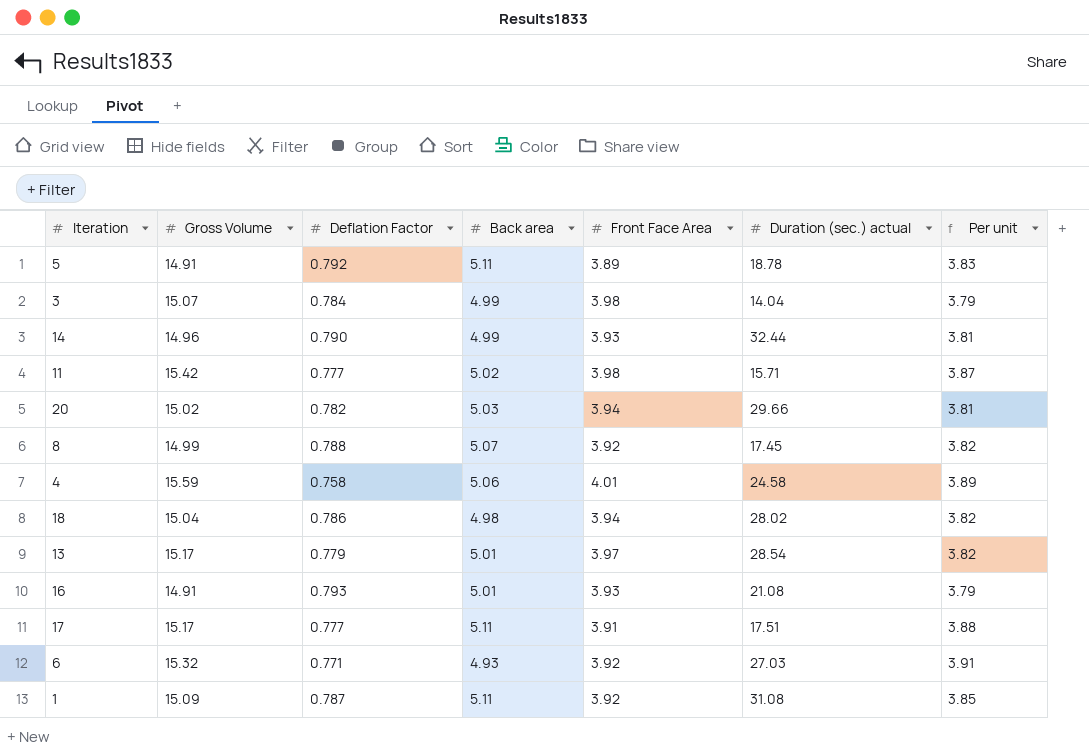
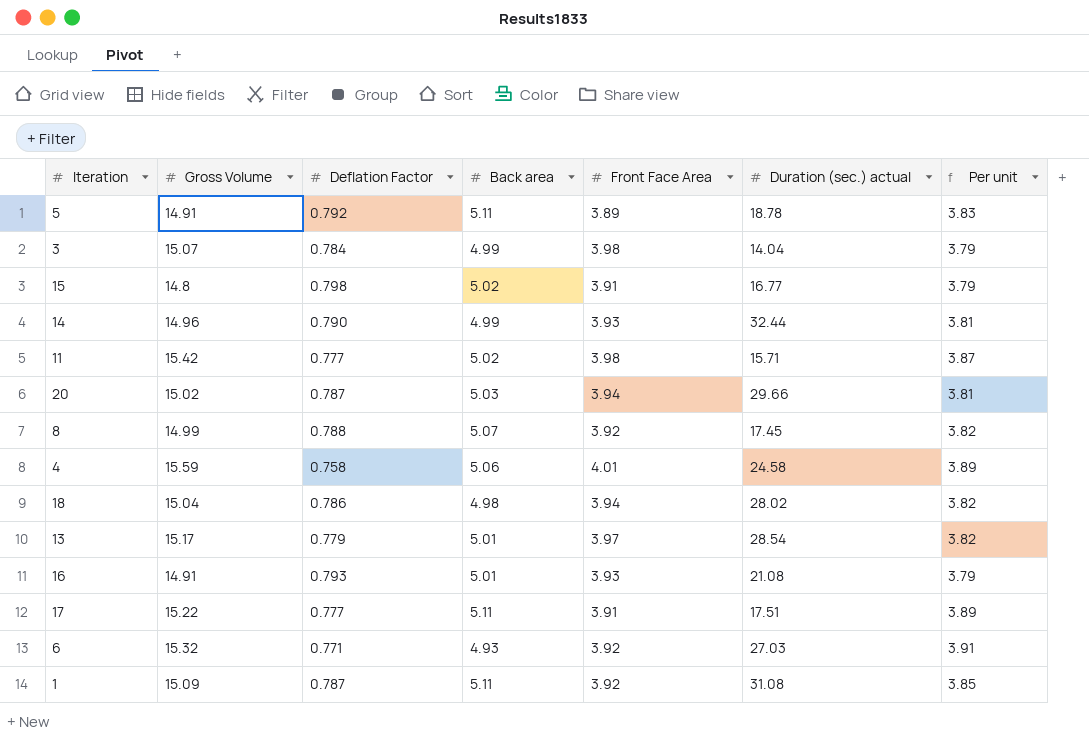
row 15: none -> 14.8 | 0.798 | 5.02 | 3.91 | 16.77 | 3.79
20 | Deflation Factor: 0.782 -> 0.787
17 | Gross Volume: 15.17 -> 15.22
17 | Per unit: 3.88 -> 3.89

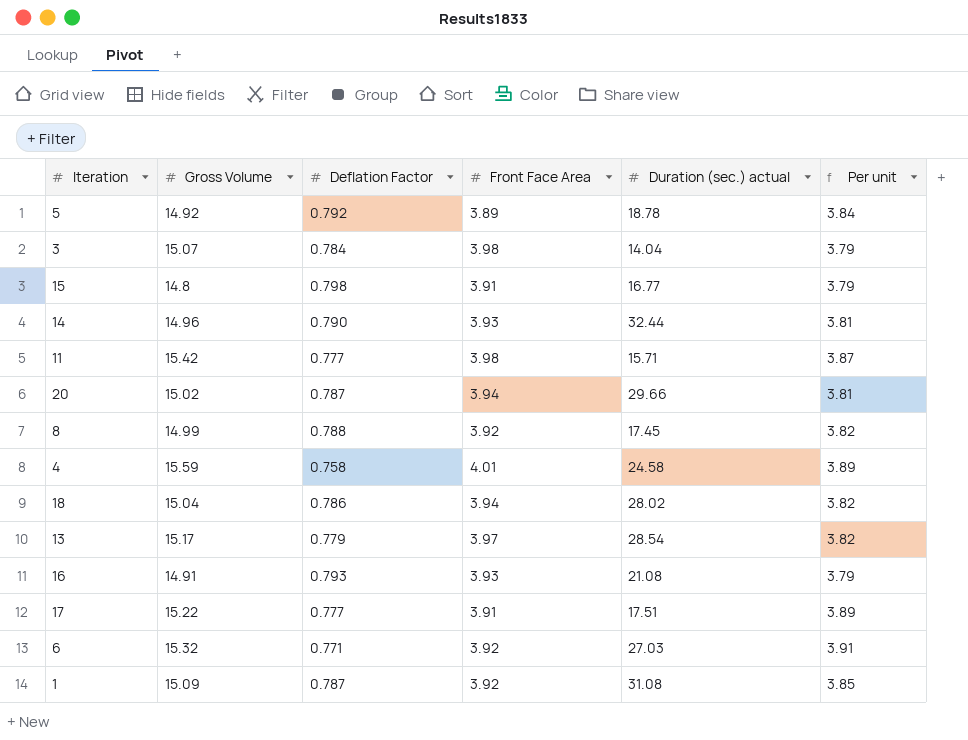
column Back area | position: 4 -> none
5 | Gross Volume: 14.91 -> 14.92
5 | Per unit: 3.83 -> 3.84

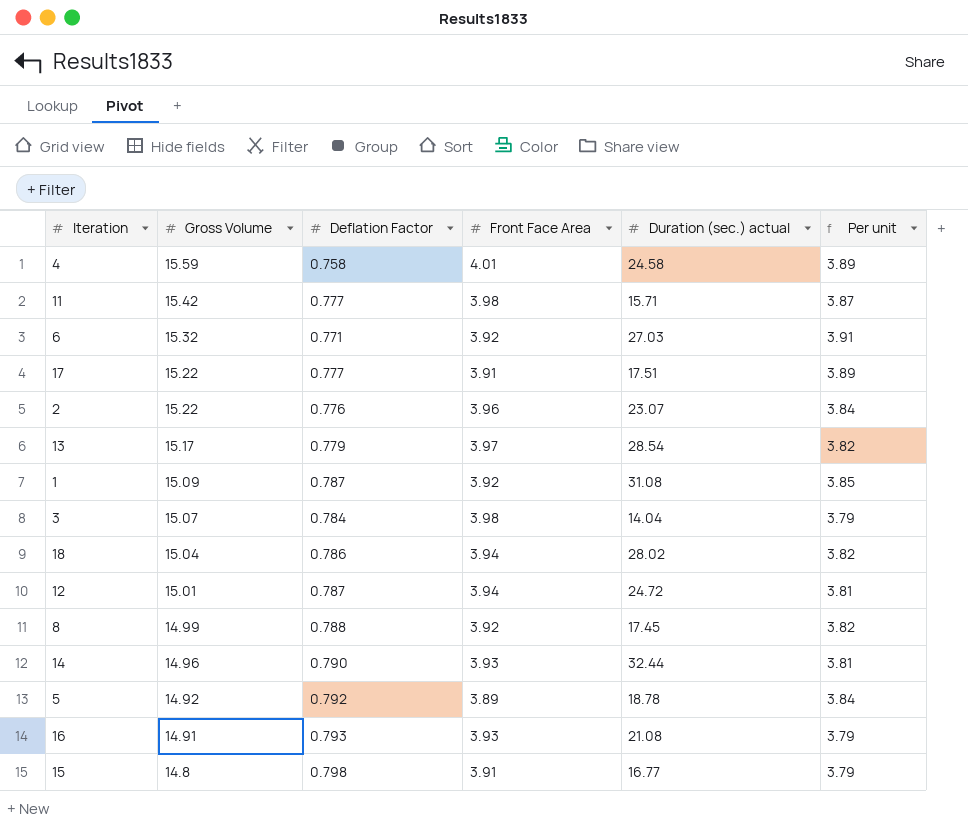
row order: none -> Gross Volume descending
row 20: 15.02 | 0.787 | 3.94 | 29.66 | 3.81 -> none
row 2: none -> 15.22 | 0.776 | 3.96 | 23.07 | 3.84
row 12: none -> 15.01 | 0.787 | 3.94 | 24.72 | 3.81

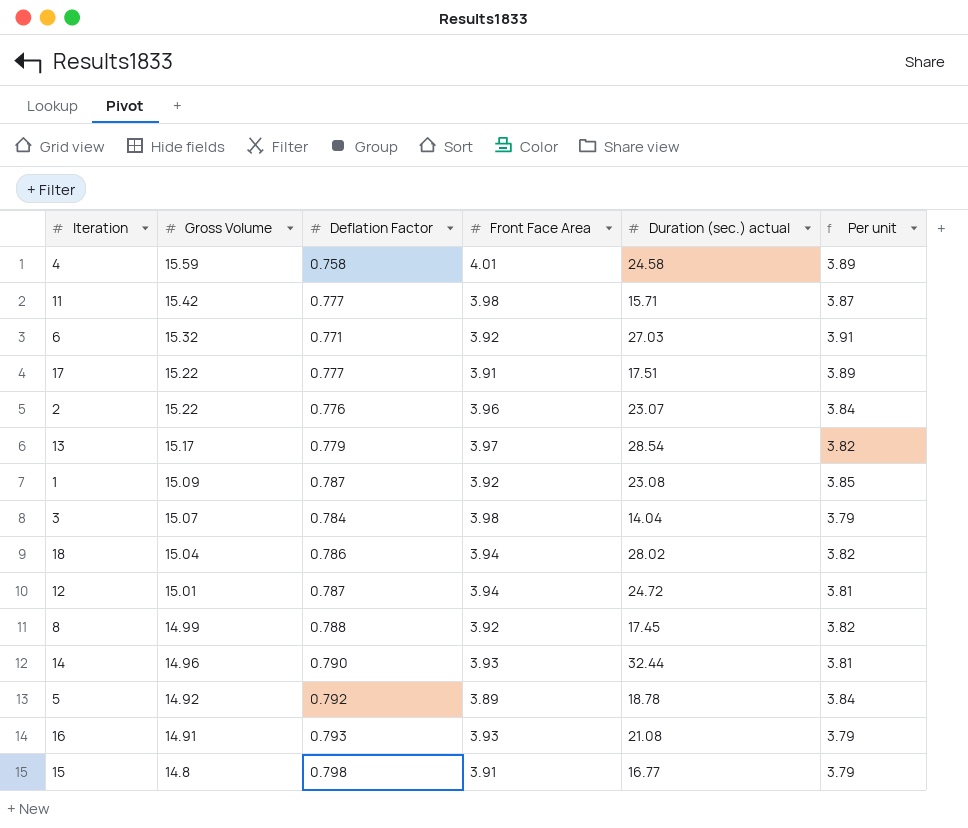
1 | Duration (sec.) actual: 31.08 -> 23.08

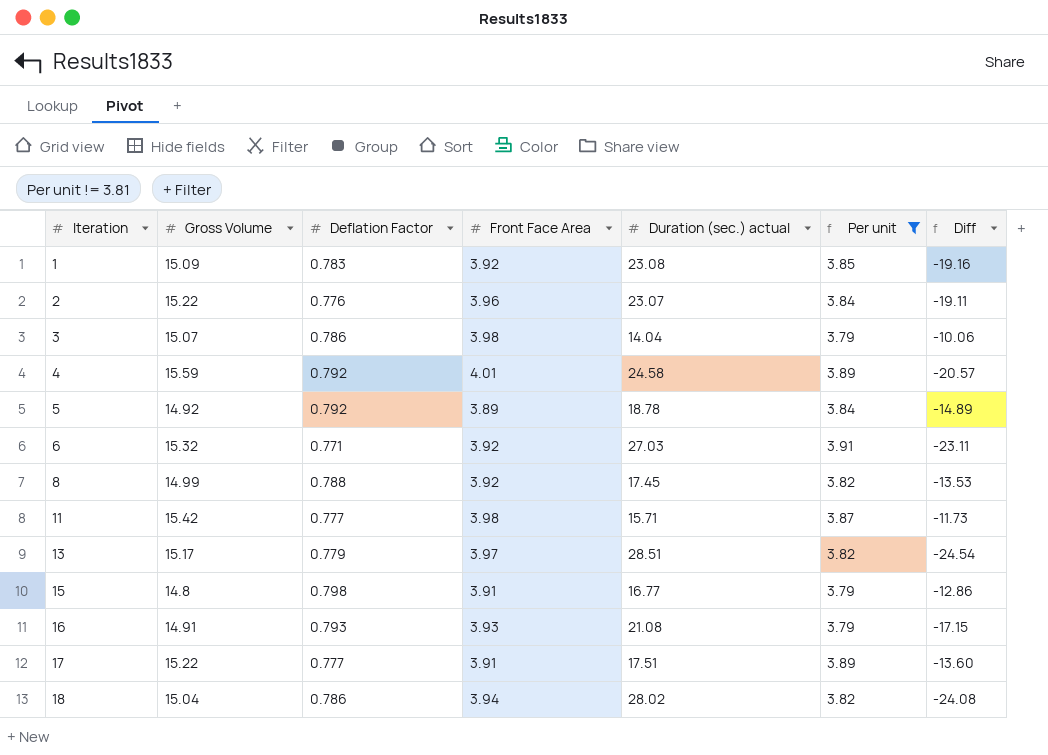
filter: none -> Per unit != 3.81
row order: Gross Volume descending -> Iteration ascending
column Diff | formula: none -> [Front Face Area] - [Duration (sec.) actual]
1 | Deflation Factor: 0.787 -> 0.783
3 | Deflation Factor: 0.784 -> 0.786
4 | Deflation Factor: 0.758 -> 0.792
13 | Duration (sec.) actual: 28.54 -> 28.51

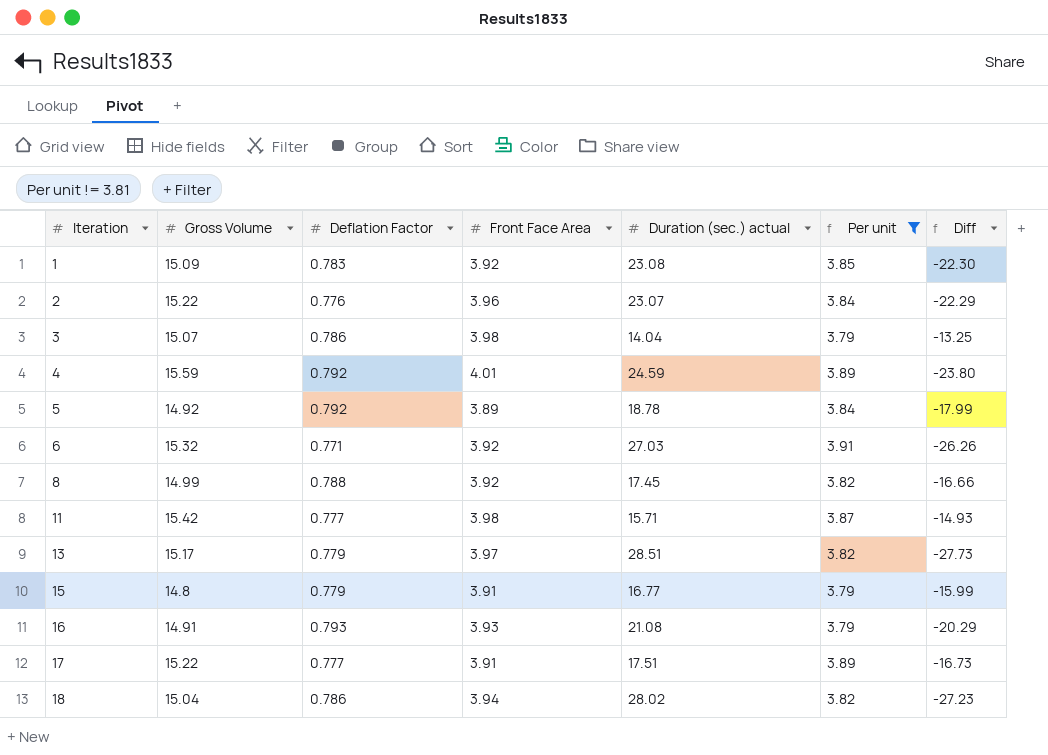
column Diff | formula: [Front Face Area] - [Duration (sec.) actual] -> [Deflation Factor] - [Duration (sec.) actual]
4 | Duration (sec.) actual: 24.58 -> 24.59
15 | Deflation Factor: 0.798 -> 0.779

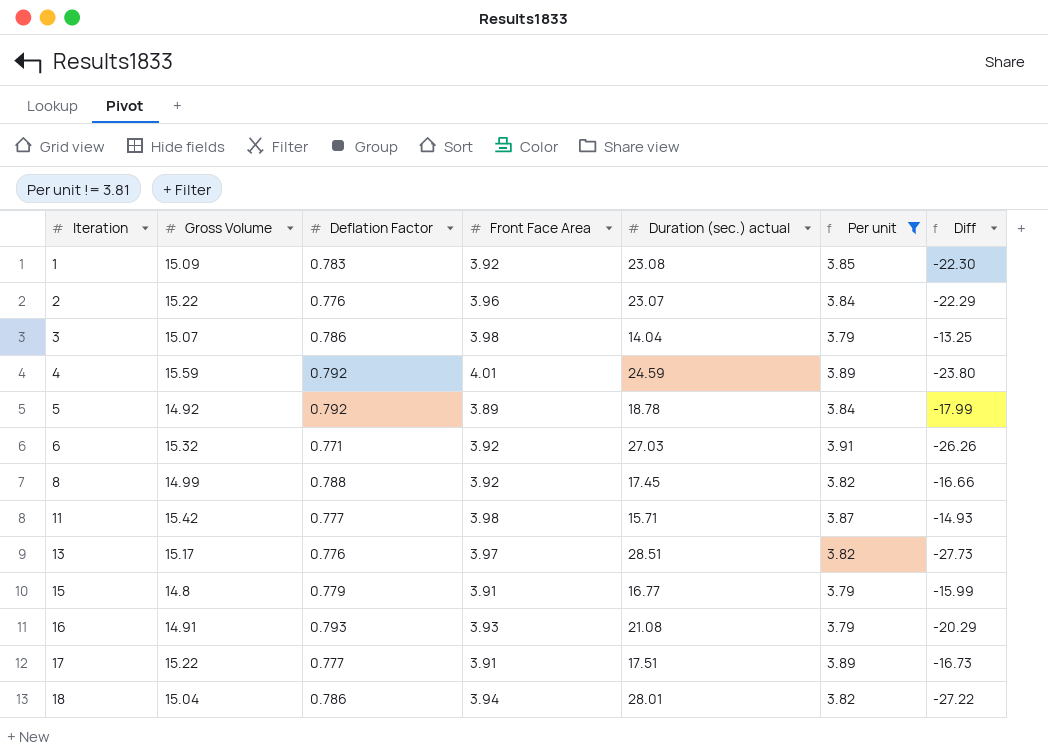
13 | Deflation Factor: 0.779 -> 0.776
18 | Duration (sec.) actual: 28.02 -> 28.01
18 | Diff: -27.23 -> -27.22

